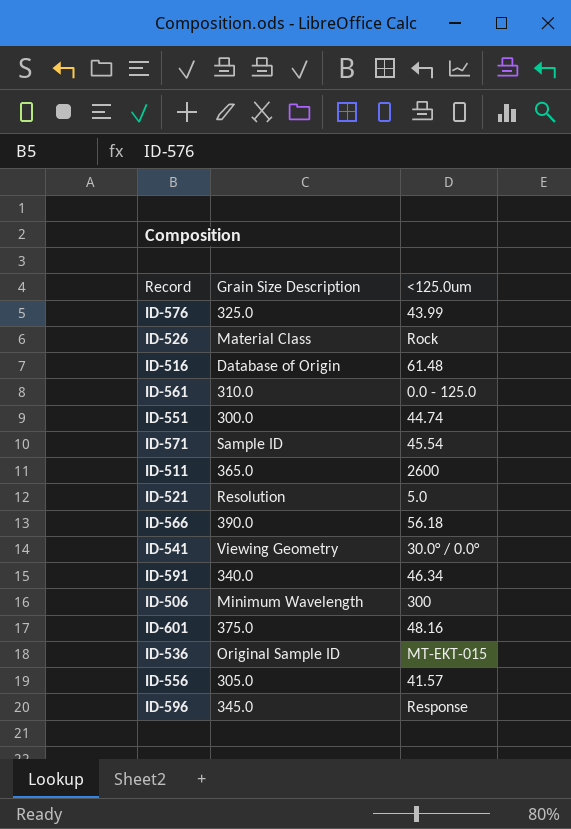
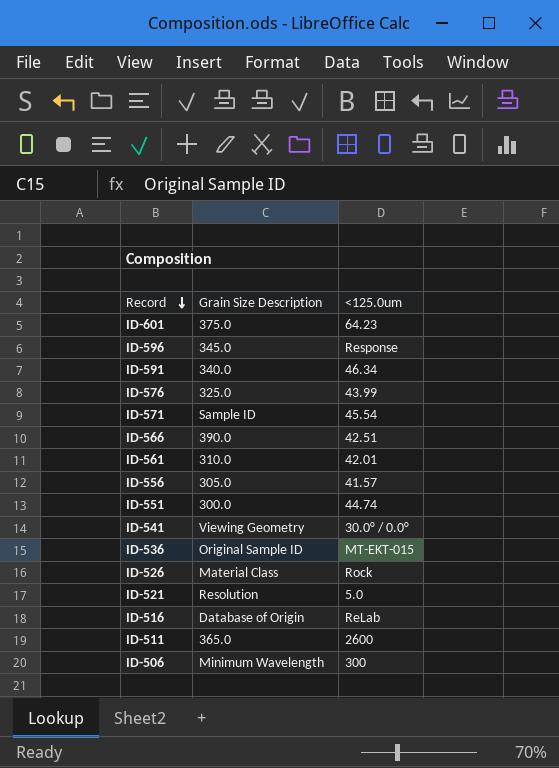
row order: none -> Record descending
ID-601 | <125.0um: 48.16 -> 64.23
ID-566 | <125.0um: 56.18 -> 42.51
ID-561 | <125.0um: 0.0 - 125.0 -> 42.01
ID-516 | <125.0um: 61.48 -> ReLab

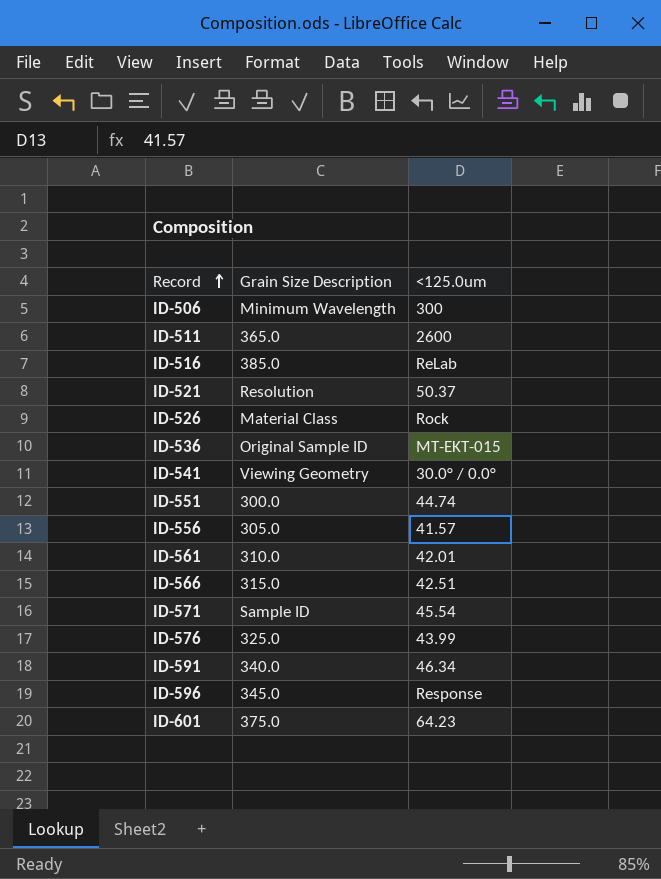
row order: Record descending -> Record ascending
ID-516 | Grain Size Description: Database of Origin -> 385.0
ID-521 | <125.0um: 5.0 -> 50.37
ID-566 | Grain Size Description: 390.0 -> 315.0

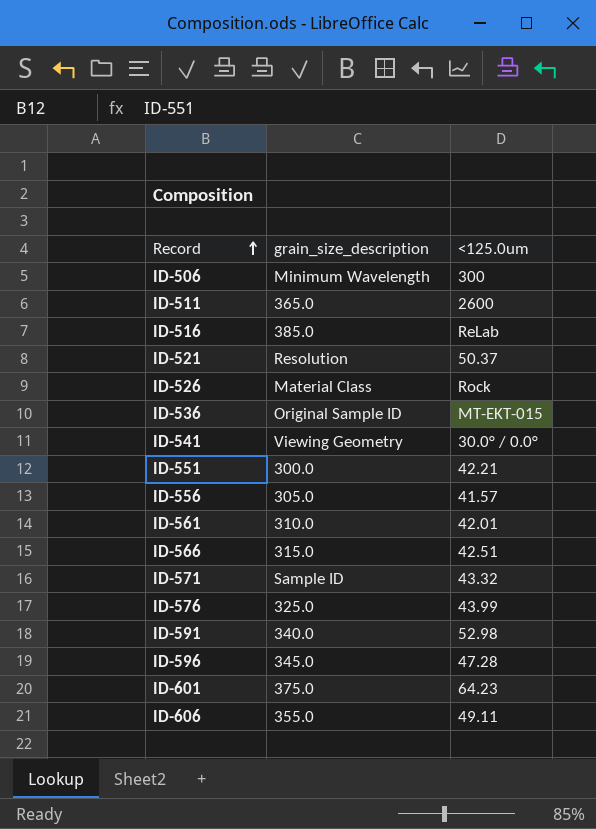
column name: Grain Size Description -> grain_size_description
ID-551 | <125.0um: 44.74 -> 42.21
ID-571 | <125.0um: 45.54 -> 43.32
ID-591 | <125.0um: 46.34 -> 52.98
ID-596 | <125.0um: Response -> 47.28
row ID-606: none -> 355.0 | 49.11

